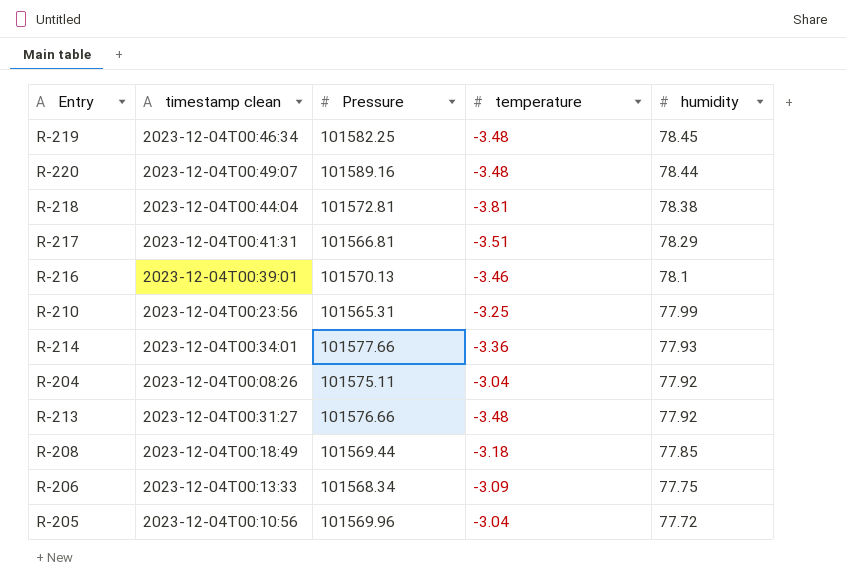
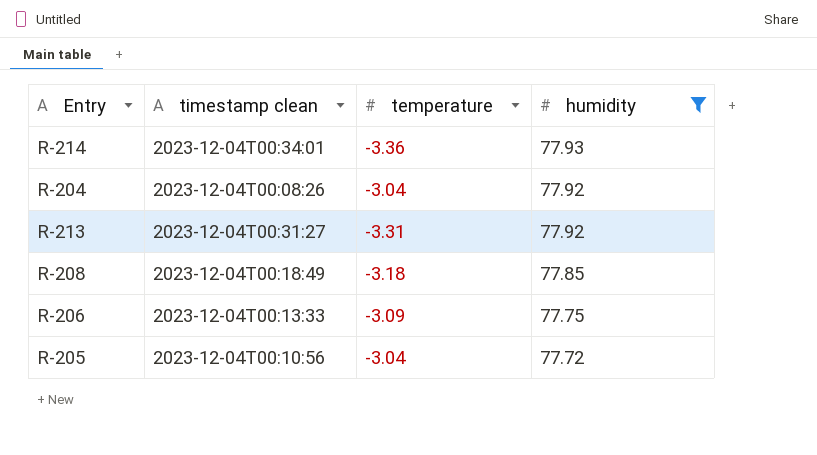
filter: none -> humidity <= 77.93
column Pressure | position: 3 -> none
R-213 | temperature: -3.48 -> -3.31

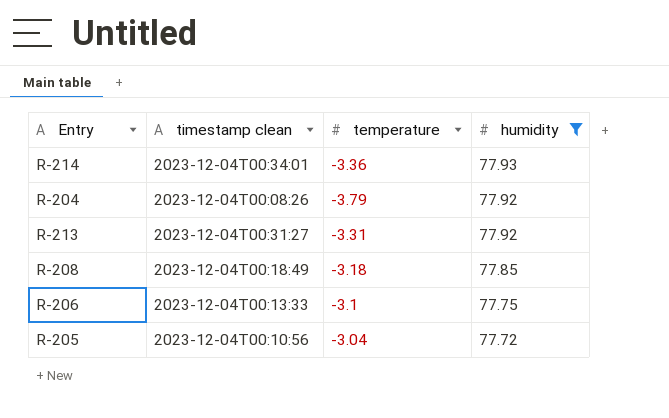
R-204 | temperature: -3.04 -> -3.79
R-206 | temperature: -3.09 -> -3.1

